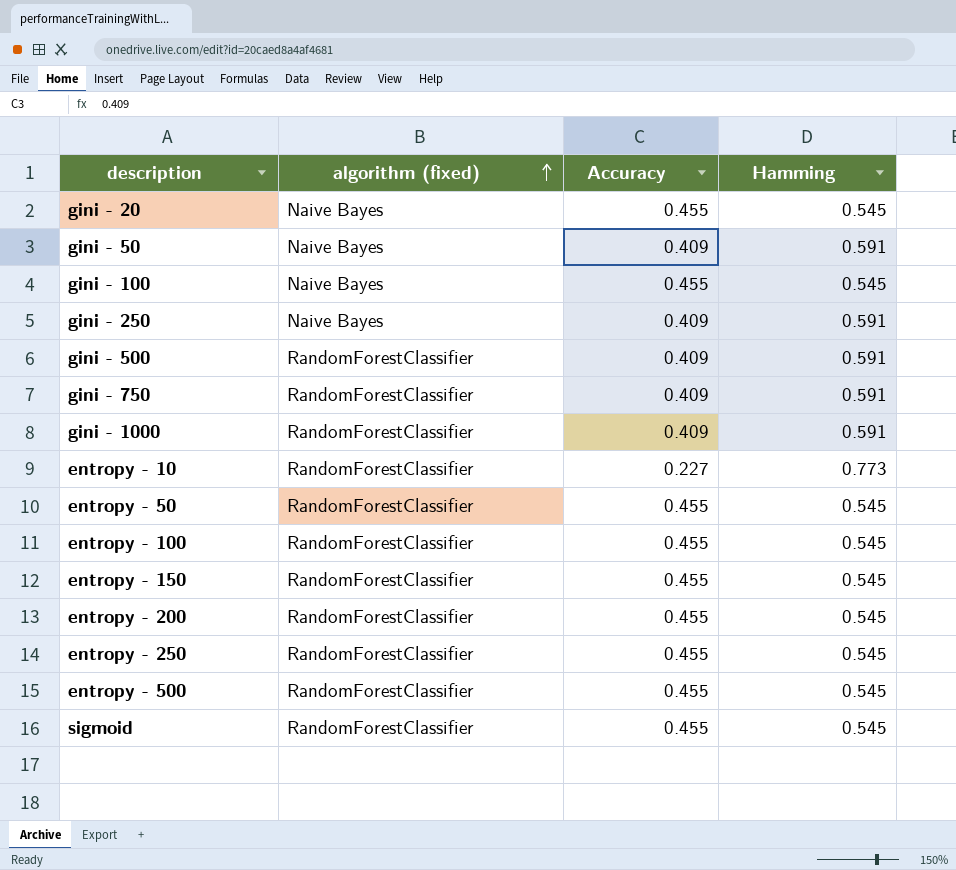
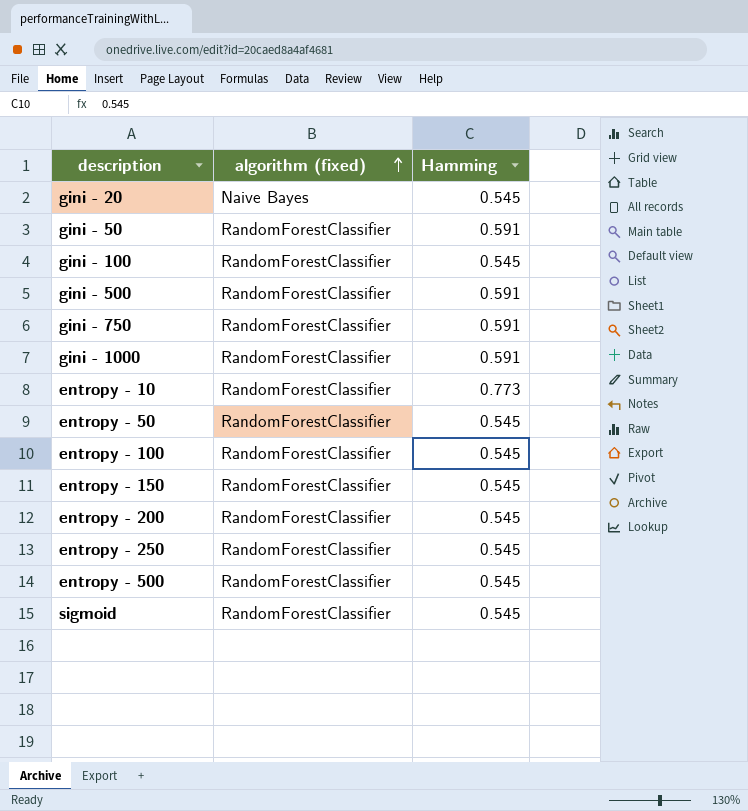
column Accuracy | position: 3 -> none
row gini - 250: Naive Bayes | 0.409 | 0.591 -> none
gini - 50 | algorithm (fixed): Naive Bayes -> RandomForestClassifier
gini - 100 | algorithm (fixed): Naive Bayes -> RandomForestClassifier

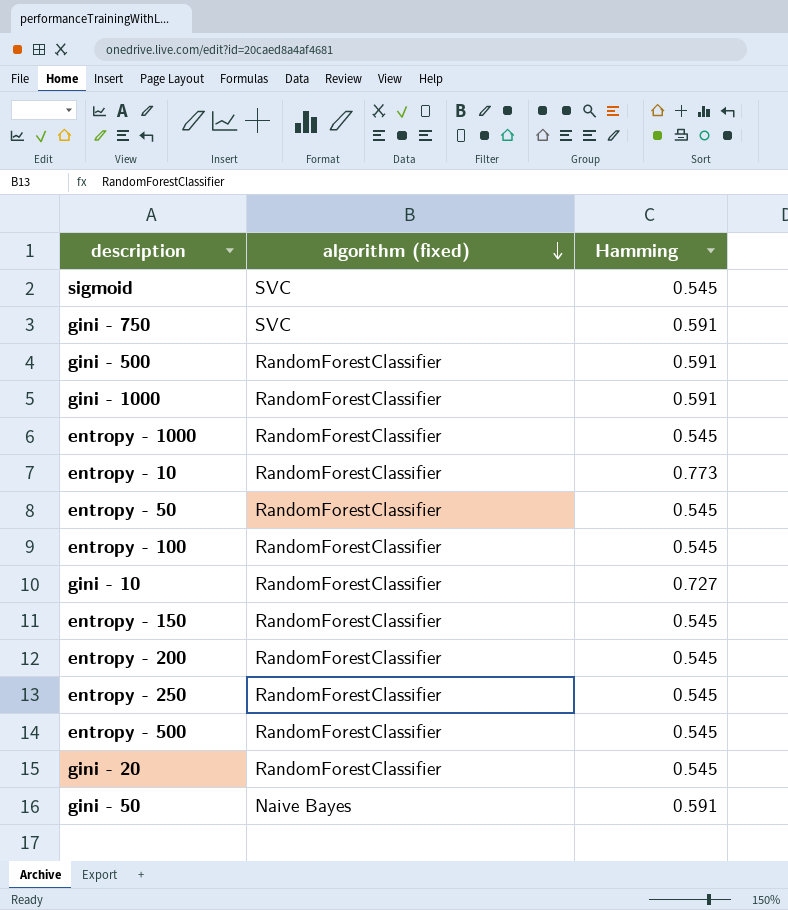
row order: algorithm (fixed) ascending -> algorithm (fixed) descending
row gini - 100: RandomForestClassifier | 0.545 -> none
sigmoid | algorithm (fixed): RandomForestClassifier -> SVC
gini - 750 | algorithm (fixed): RandomForestClassifier -> SVC
row entropy - 1000: none -> RandomForestClassifier | 0.545
row gini - 10: none -> RandomForestClassifier | 0.727
gini - 20 | algorithm (fixed): Naive Bayes -> RandomForestClassifier
gini - 50 | algorithm (fixed): RandomForestClassifier -> Naive Bayes

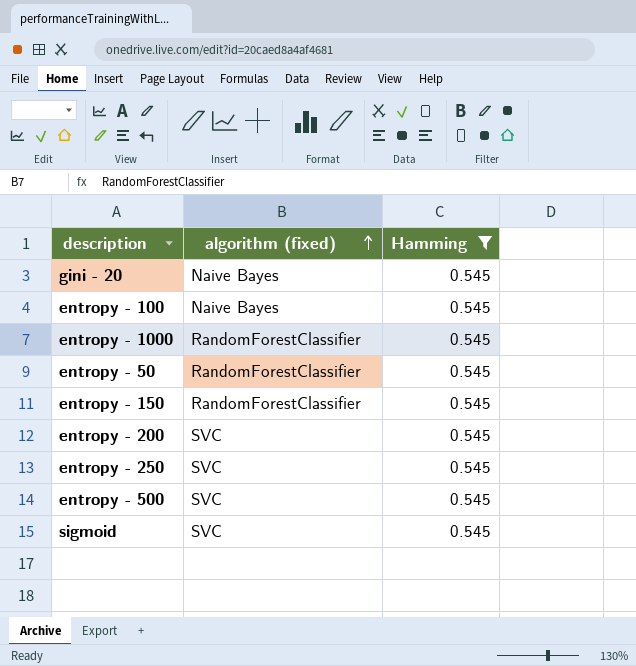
filter: none -> Hamming = 0.545
row order: algorithm (fixed) descending -> algorithm (fixed) ascending
gini - 20 | algorithm (fixed): RandomForestClassifier -> Naive Bayes
entropy - 100 | algorithm (fixed): RandomForestClassifier -> Naive Bayes
entropy - 200 | algorithm (fixed): RandomForestClassifier -> SVC
entropy - 250 | algorithm (fixed): RandomForestClassifier -> SVC
entropy - 500 | algorithm (fixed): RandomForestClassifier -> SVC

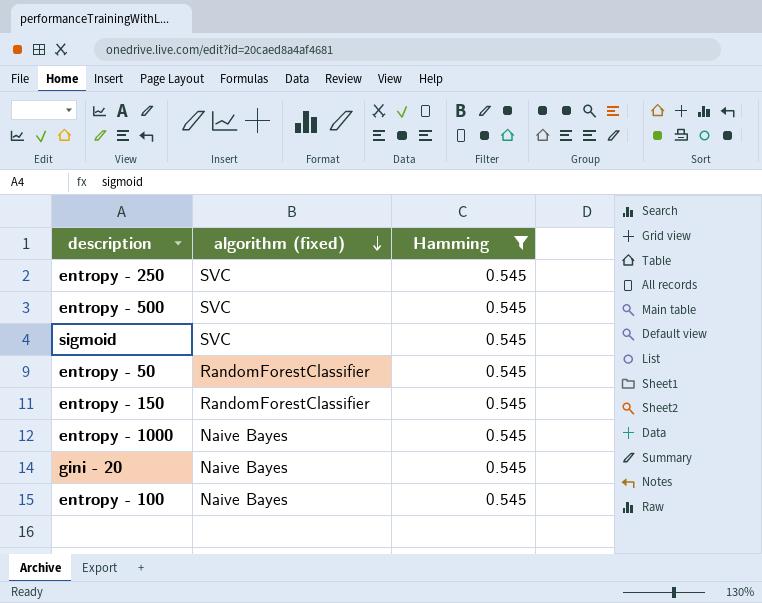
row order: algorithm (fixed) ascending -> algorithm (fixed) descending
row entropy - 200: SVC | 0.545 -> none
entropy - 1000 | algorithm (fixed): RandomForestClassifier -> Naive Bayes

